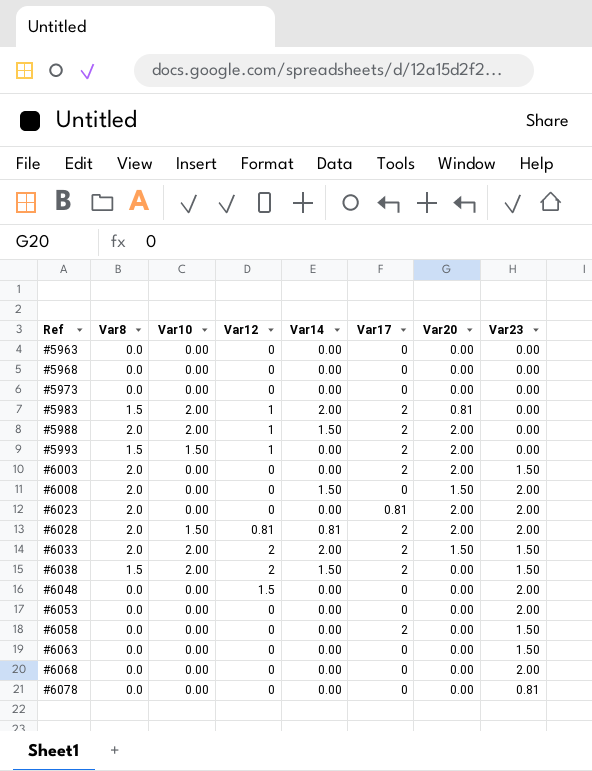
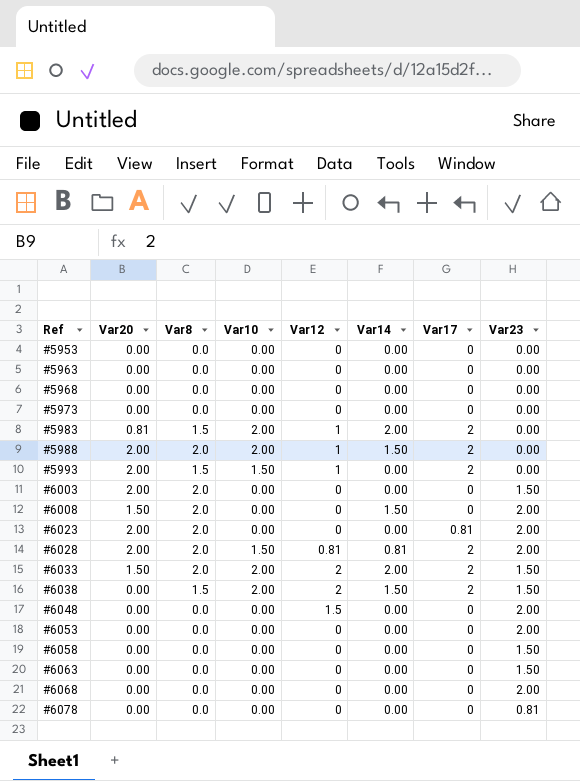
column Var20 | position: 7 -> 2
row #5953: none -> 0.00 | 0.0 | 0.00 | 0 | 0.00 | 0 | 0.00
#6003 | Var17: 2 -> 0
#6058 | Var17: 2 -> 0

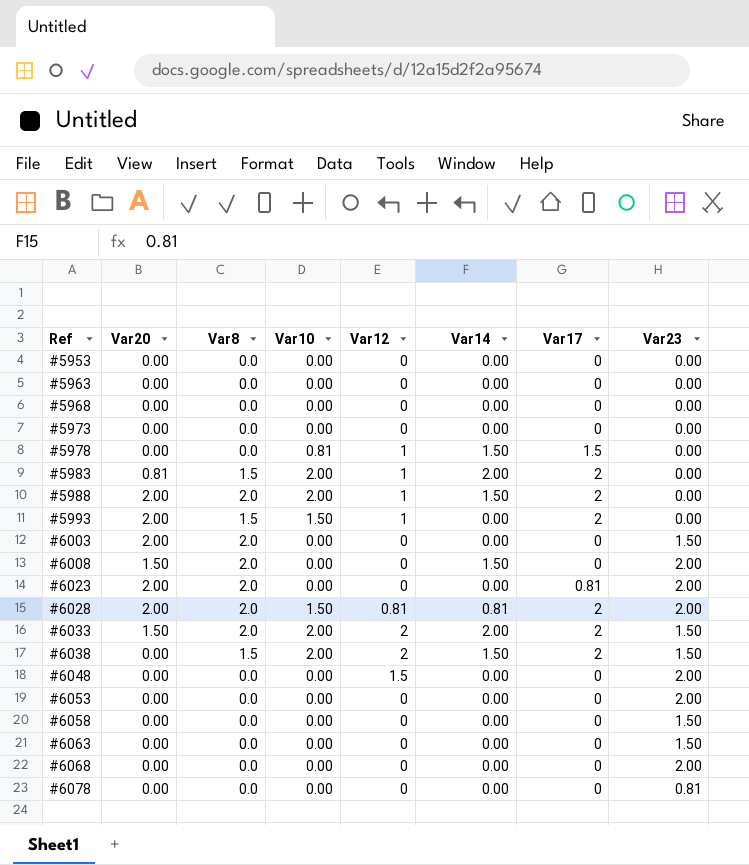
row #5978: none -> 0.00 | 0.0 | 0.81 | 1 | 1.50 | 1.5 | 0.00

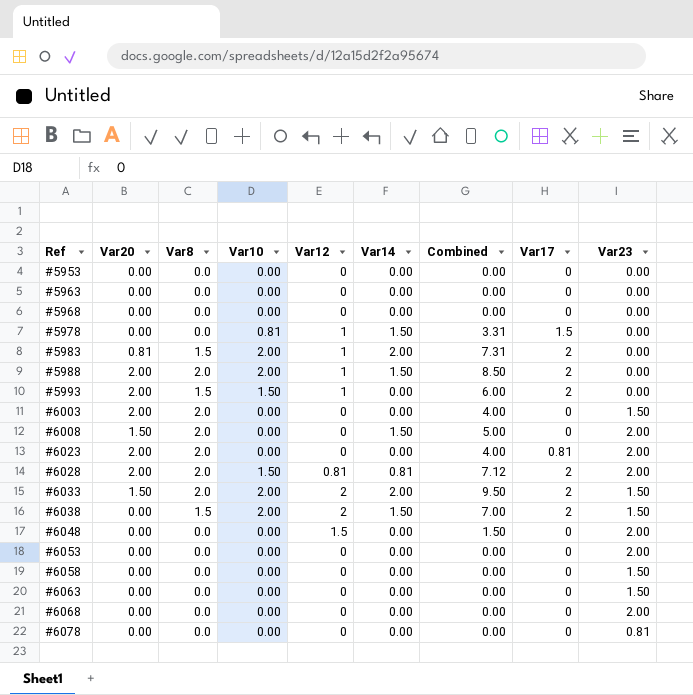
column Combined | formula: none -> [Var20] + [Var8] + [Var10] + [Var12] + [Var14]
row #5973: 0.00 | 0.0 | 0.00 | 0 | 0.00 | 0 | 0.00 -> none

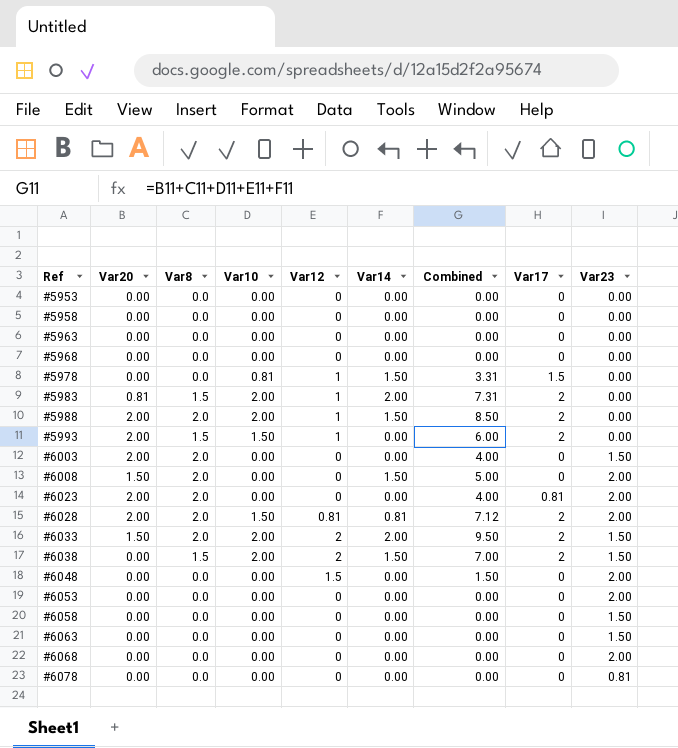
row #5958: none -> 0.00 | 0.0 | 0.00 | 0 | 0.00 | 0.00 | 0 | 0.00

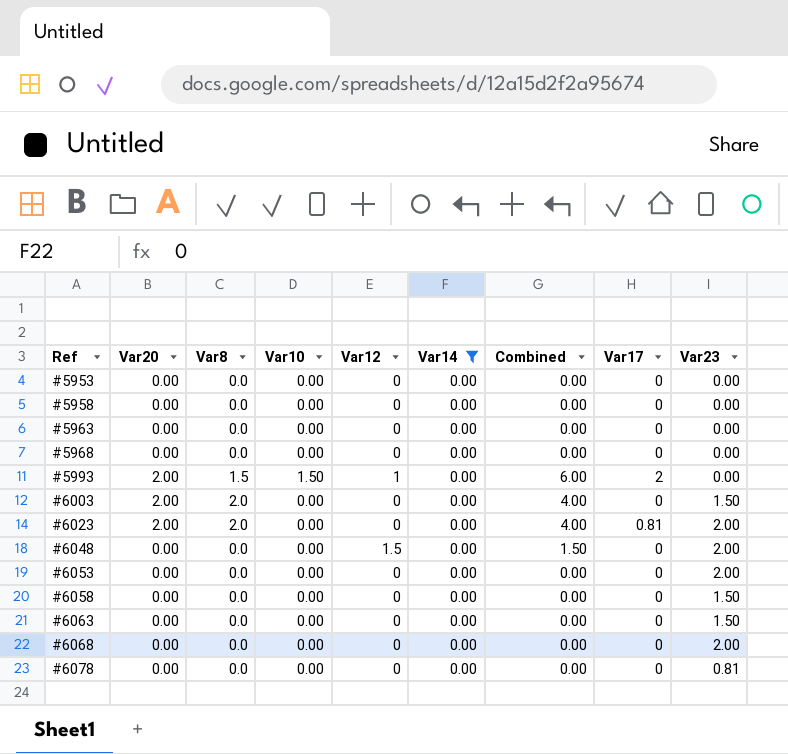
filter: none -> Var14 = 0.00

